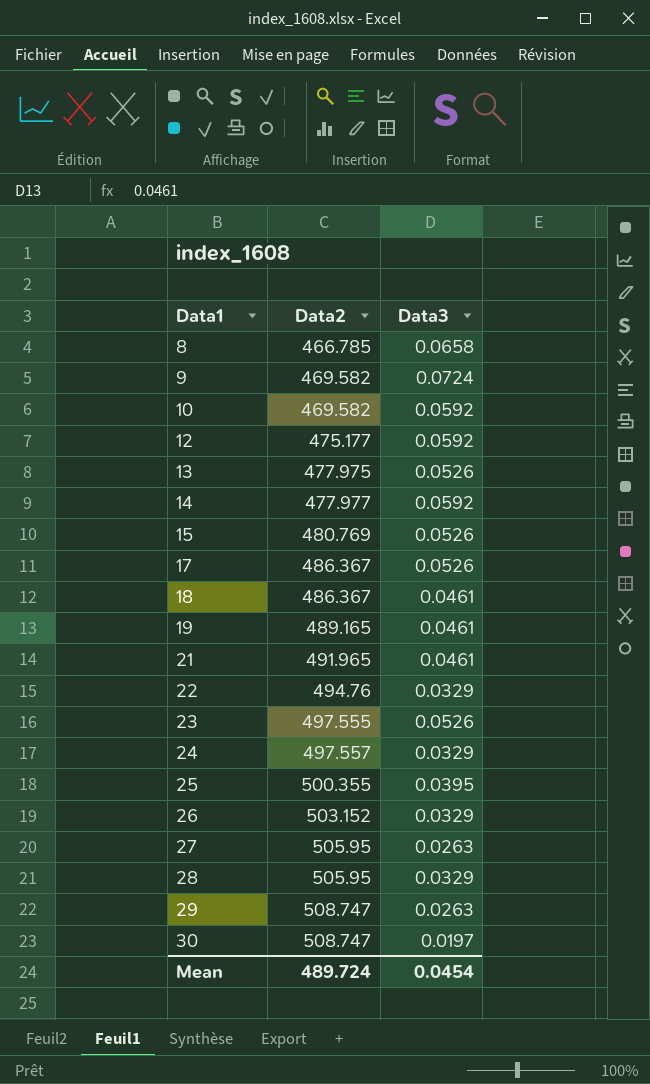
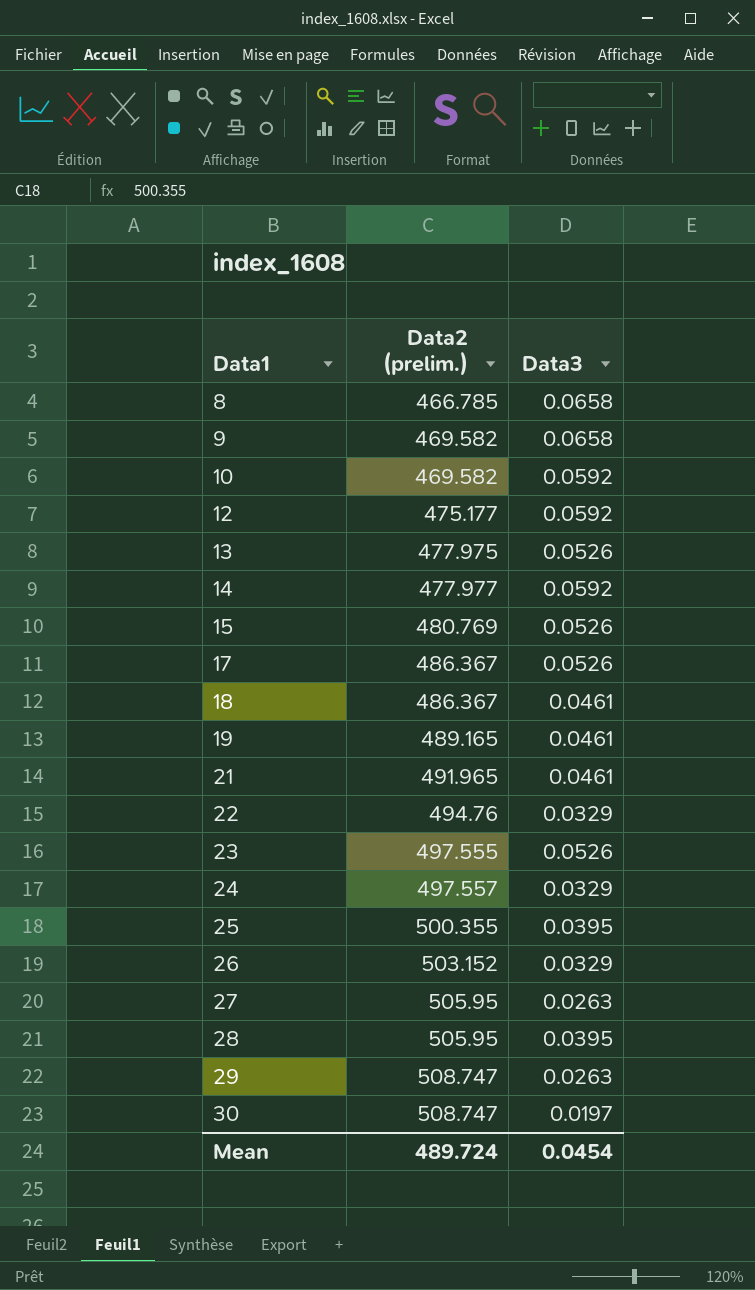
column name: Data2 -> Data2 (prelim.)
9 | Data3: 0.0724 -> 0.0658
28 | Data3: 0.0329 -> 0.0395

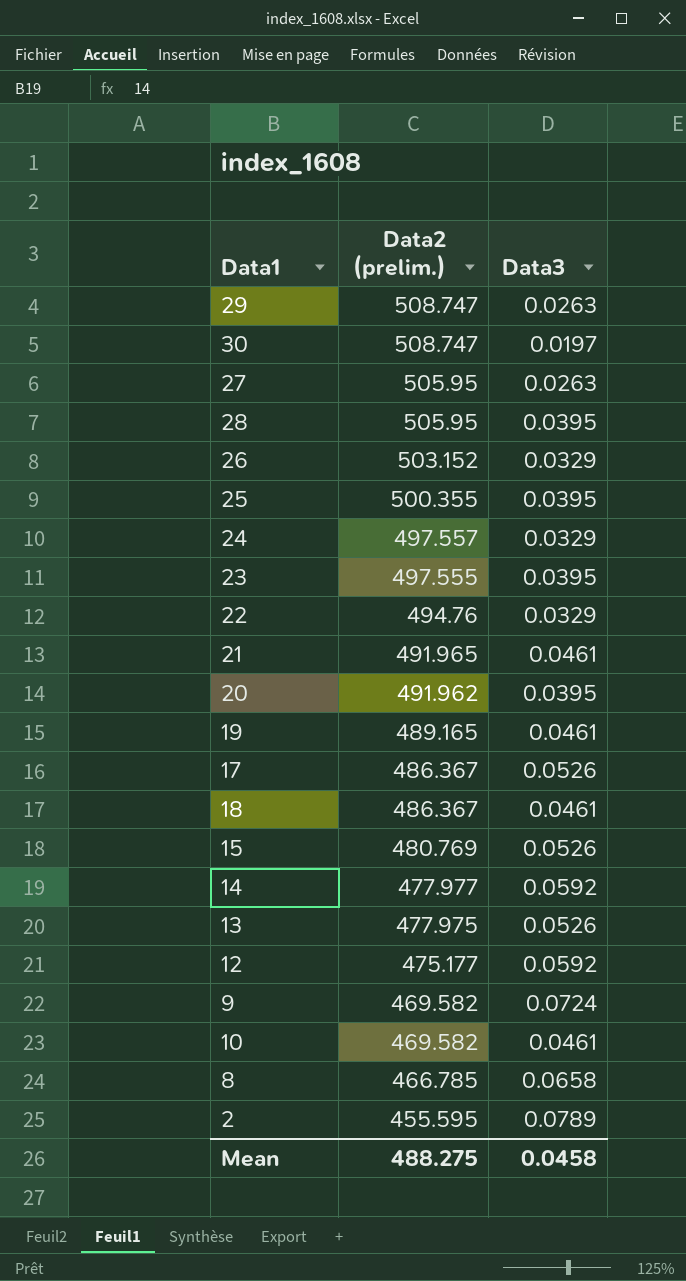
row order: Data1 ascending -> Data2 (prelim.) descending
23 | Data3: 0.0526 -> 0.0395
row 20: none -> 491.962 | 0.0395
9 | Data3: 0.0658 -> 0.0724
10 | Data3: 0.0592 -> 0.0461
row 2: none -> 455.595 | 0.0789
Mean | Data2 (prelim.): 489.724 -> 488.275
Mean | Data3: 0.0454 -> 0.0458

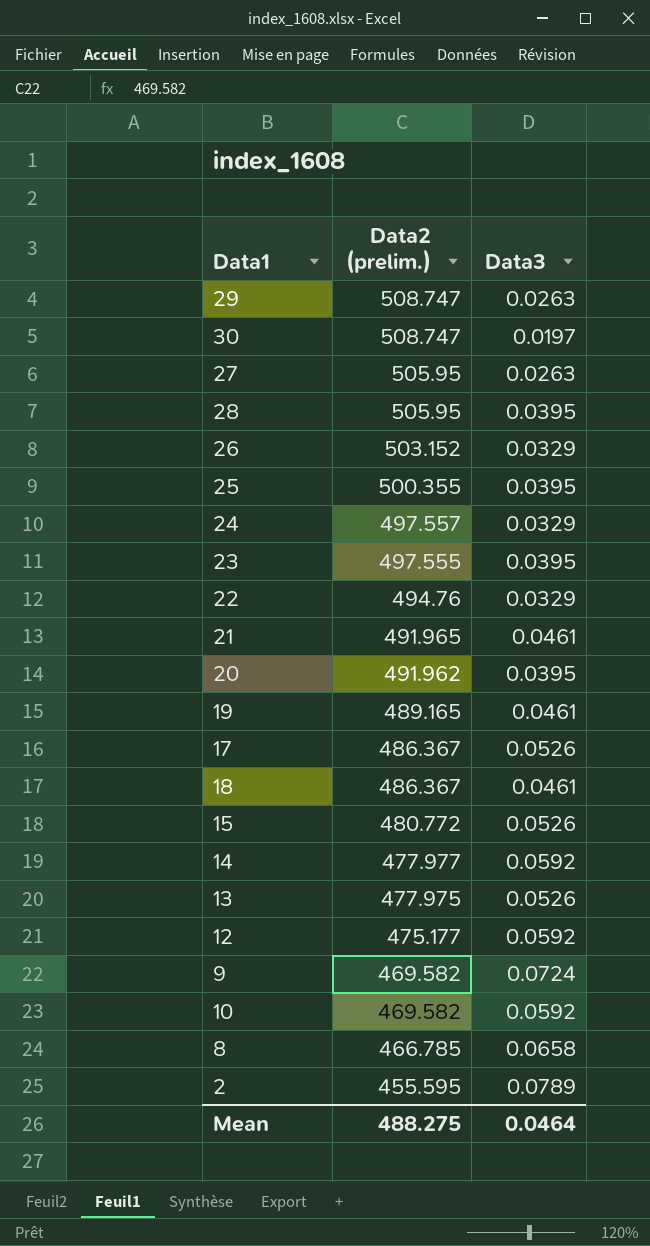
15 | Data2 (prelim.): 480.769 -> 480.772
10 | Data3: 0.0461 -> 0.0592
Mean | Data3: 0.0458 -> 0.0464

